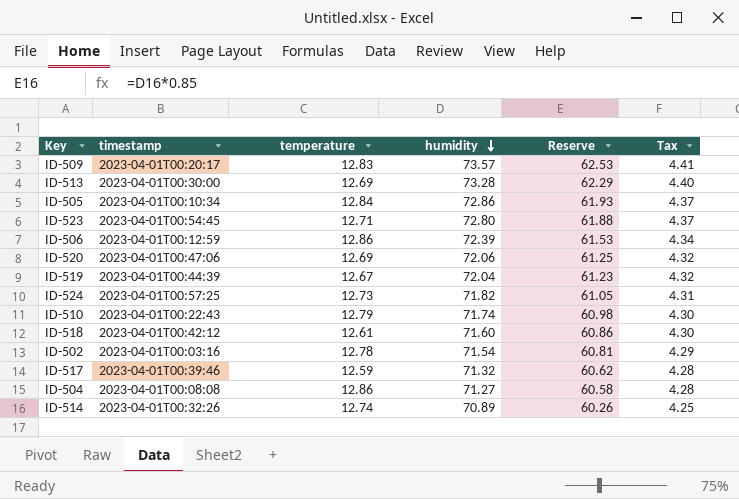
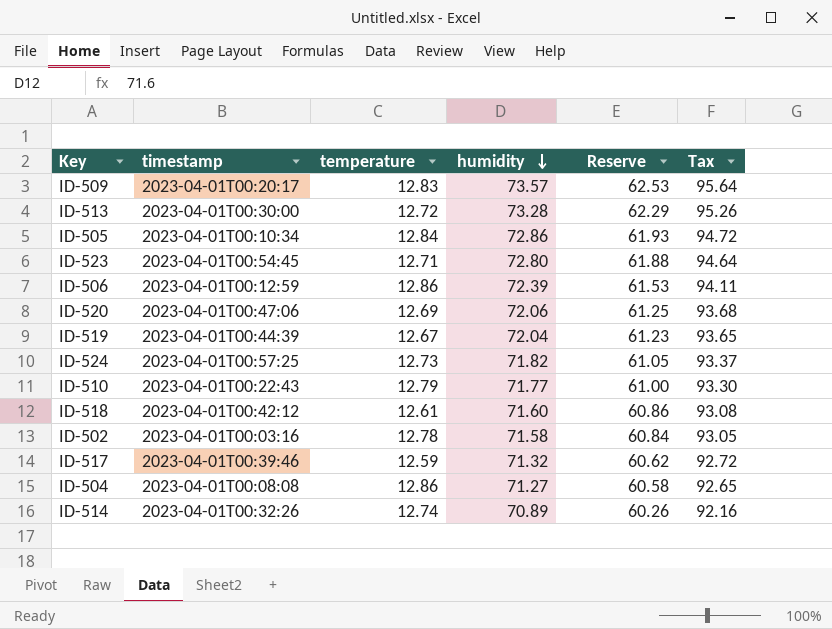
column Tax | formula: [humidity] * 0.06 -> [humidity] * 1.3
ID-513 | temperature: 12.69 -> 12.72
ID-510 | humidity: 71.74 -> 71.77
ID-510 | Reserve: 60.98 -> 61.00
ID-502 | humidity: 71.54 -> 71.58
ID-502 | Reserve: 60.81 -> 60.84

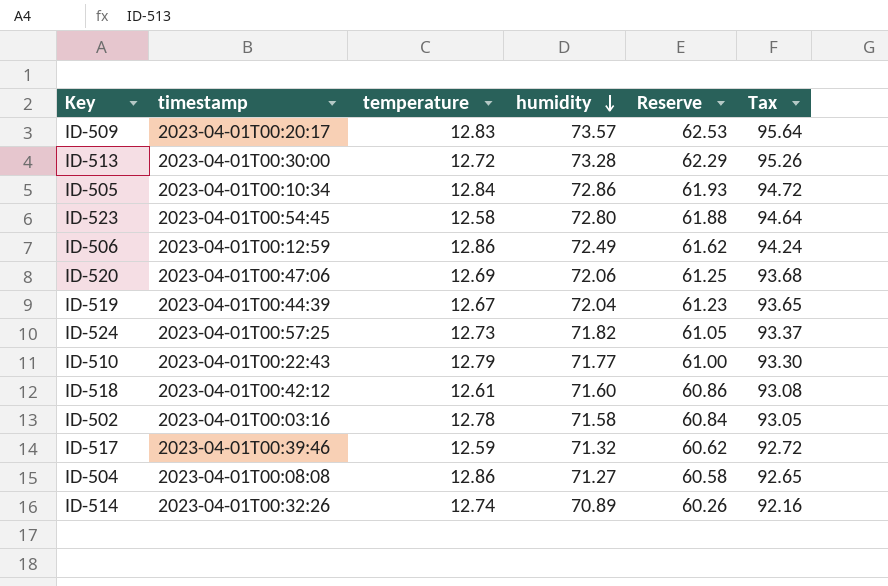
ID-523 | temperature: 12.71 -> 12.58
ID-506 | humidity: 72.39 -> 72.49
ID-506 | Reserve: 61.53 -> 61.62
ID-506 | Tax: 94.11 -> 94.24

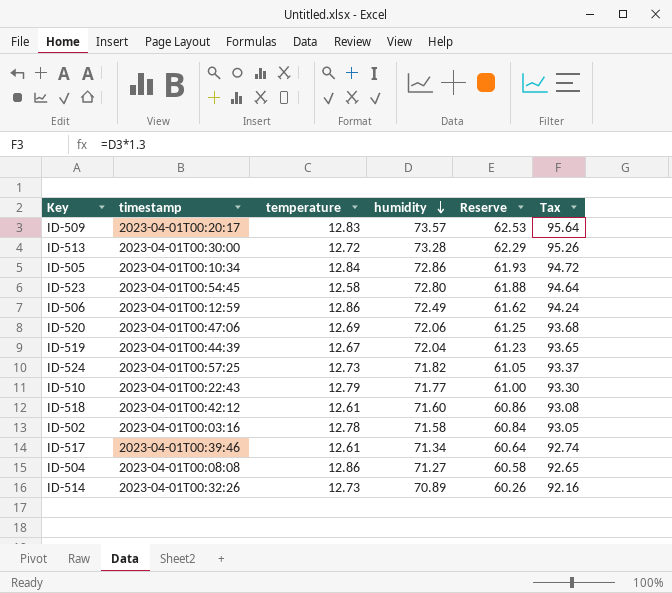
ID-517 | temperature: 12.59 -> 12.61
ID-517 | humidity: 71.32 -> 71.34
ID-517 | Reserve: 60.62 -> 60.64
ID-517 | Tax: 92.72 -> 92.74
ID-514 | temperature: 12.74 -> 12.73

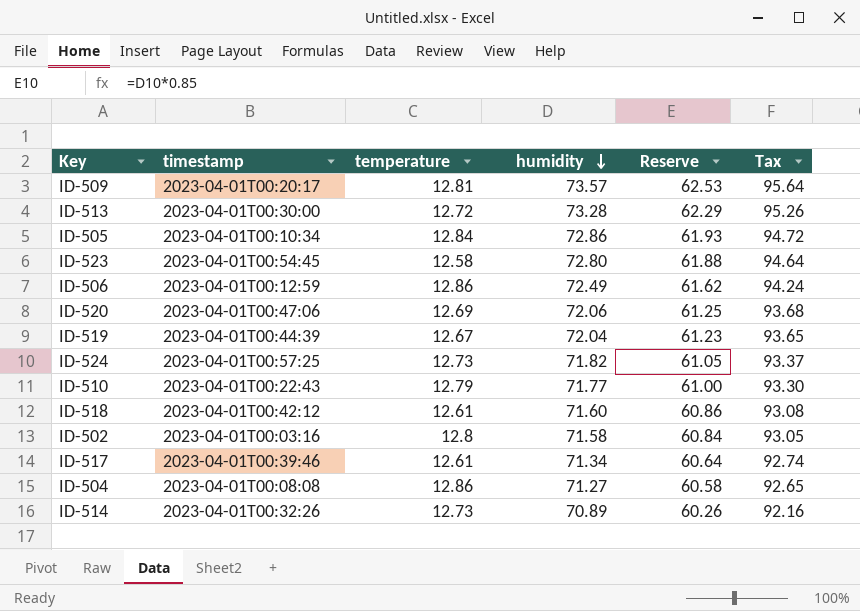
ID-509 | temperature: 12.83 -> 12.81
ID-502 | temperature: 12.78 -> 12.8

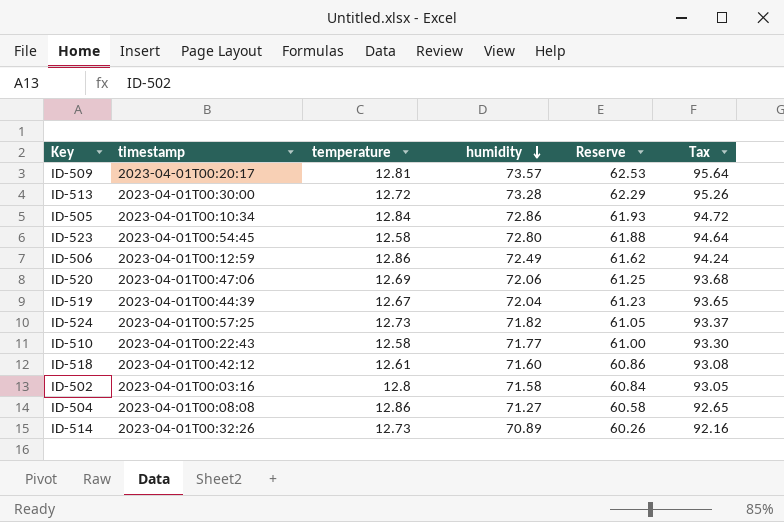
row ID-517: 2023-04-01T00:39:46 | 12.61 | 71.34 | 60.64 | 92.74 -> none
ID-510 | temperature: 12.79 -> 12.58

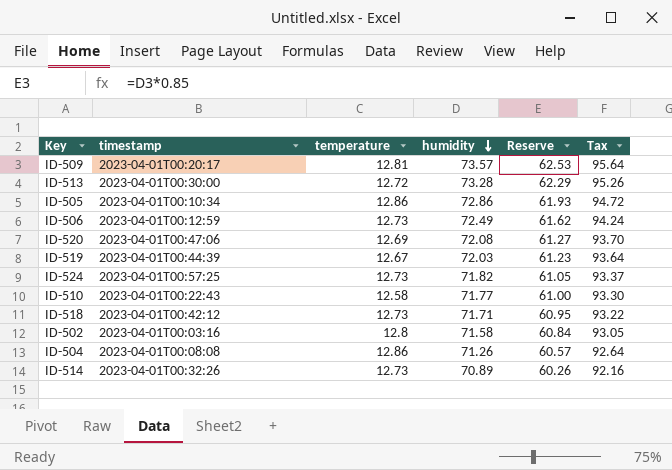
row ID-523: 2023-04-01T00:54:45 | 12.58 | 72.80 | 61.88 | 94.64 -> none
ID-505 | temperature: 12.84 -> 12.86
ID-506 | temperature: 12.86 -> 12.73
ID-520 | humidity: 72.06 -> 72.08
ID-520 | Reserve: 61.25 -> 61.27
ID-520 | Tax: 93.68 -> 93.70
ID-519 | humidity: 72.04 -> 72.03
ID-519 | Tax: 93.65 -> 93.64
ID-518 | temperature: 12.61 -> 12.73
ID-518 | humidity: 71.60 -> 71.71
ID-518 | Reserve: 60.86 -> 60.95
ID-518 | Tax: 93.08 -> 93.22
ID-504 | humidity: 71.27 -> 71.26
ID-504 | Reserve: 60.58 -> 60.57
ID-504 | Tax: 92.65 -> 92.64

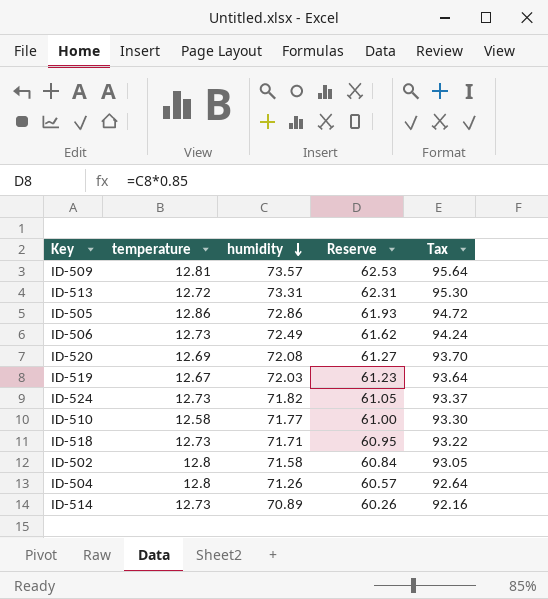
column timestamp | position: 2 -> none
ID-513 | humidity: 73.28 -> 73.31
ID-513 | Reserve: 62.29 -> 62.31
ID-513 | Tax: 95.26 -> 95.30
ID-504 | temperature: 12.86 -> 12.8

